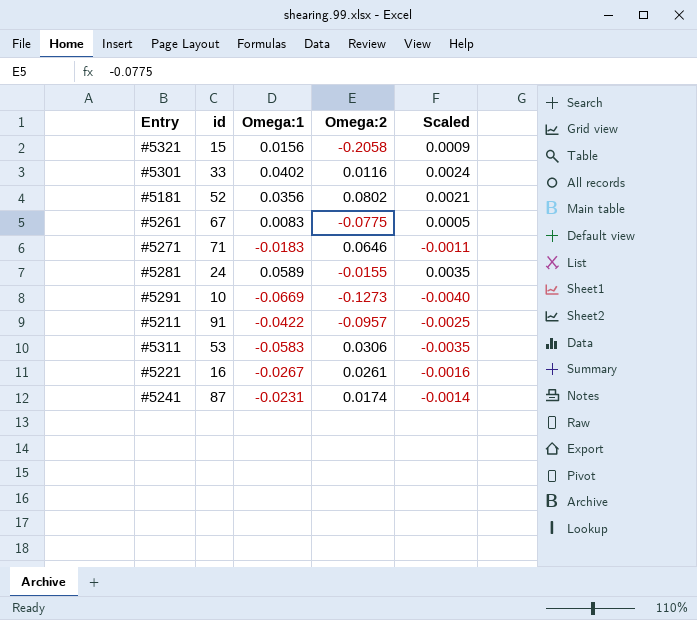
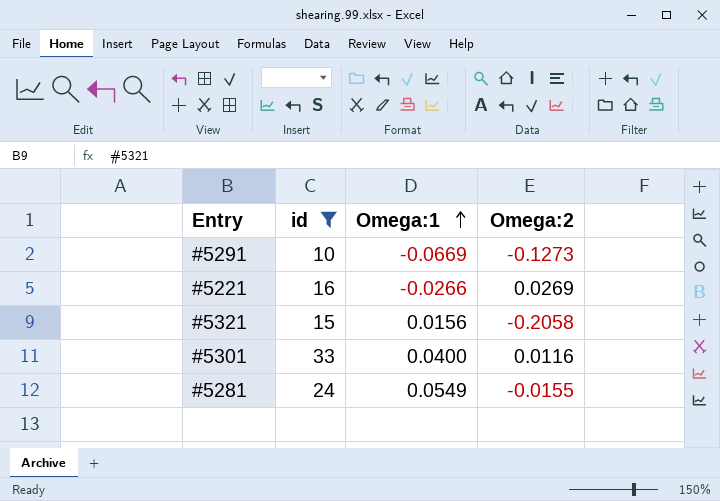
filter: none -> id <= 33
row order: none -> Omega:1 ascending
column Scaled | formula: [Omega:1] * 0.06 -> none
#5221 | Omega:1: -0.0267 -> -0.0266
#5221 | Omega:2: 0.0261 -> 0.0269
#5301 | Omega:1: 0.0402 -> 0.0400
#5281 | Omega:1: 0.0589 -> 0.0549

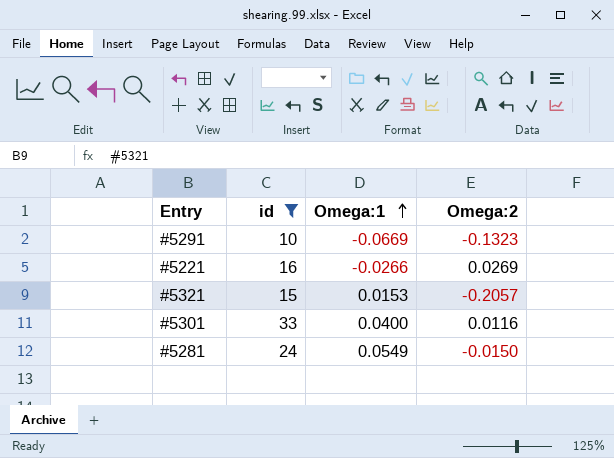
#5291 | Omega:2: -0.1273 -> -0.1323
#5321 | Omega:1: 0.0156 -> 0.0153
#5321 | Omega:2: -0.2058 -> -0.2057
#5281 | Omega:2: -0.0155 -> -0.0150

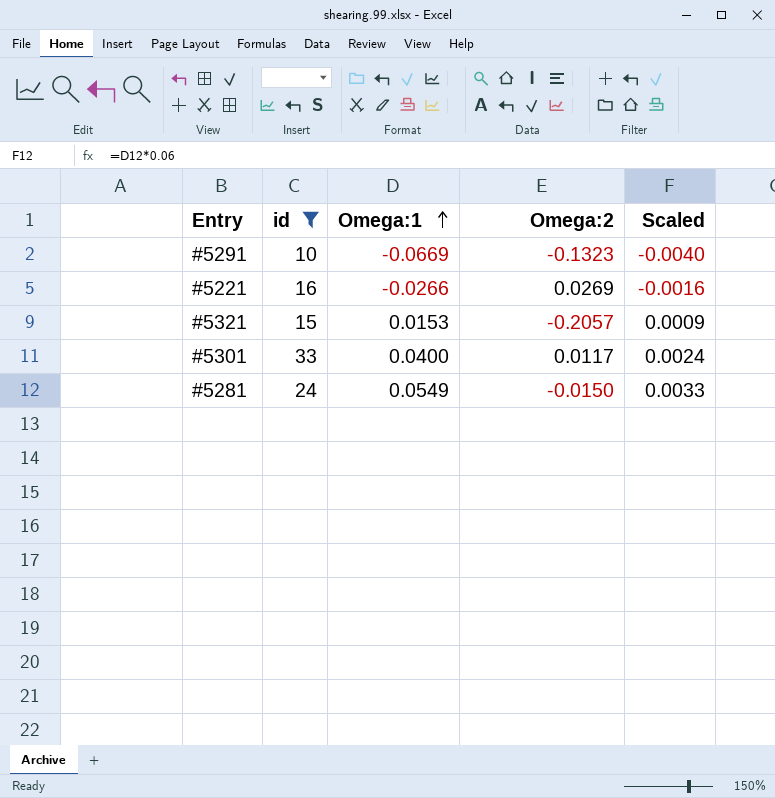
column Scaled | formula: none -> [Omega:1] * 0.06
#5301 | Omega:2: 0.0116 -> 0.0117

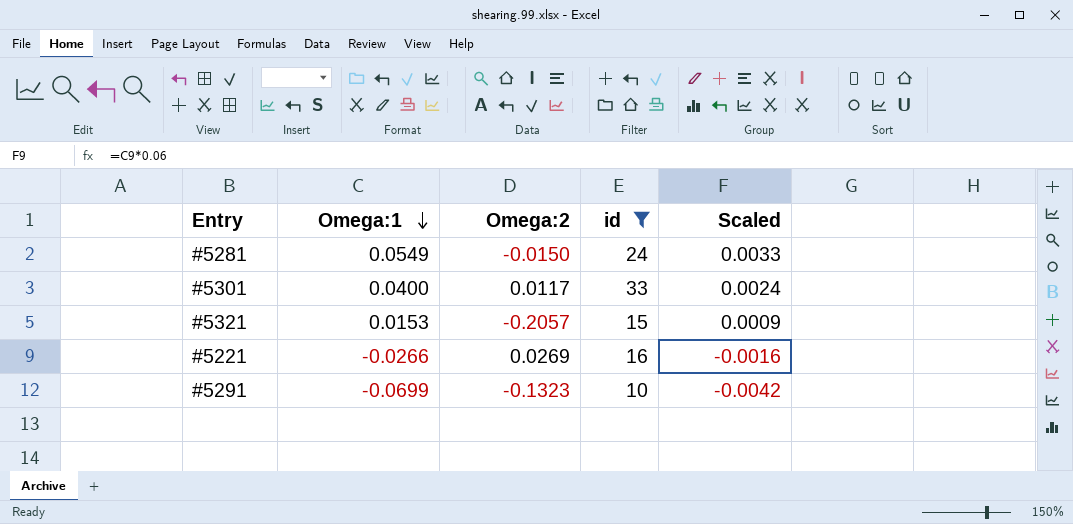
row order: Omega:1 ascending -> Omega:1 descending
column id | position: 2 -> 4
#5291 | Omega:1: -0.0669 -> -0.0699
#5291 | Scaled: -0.0040 -> -0.0042

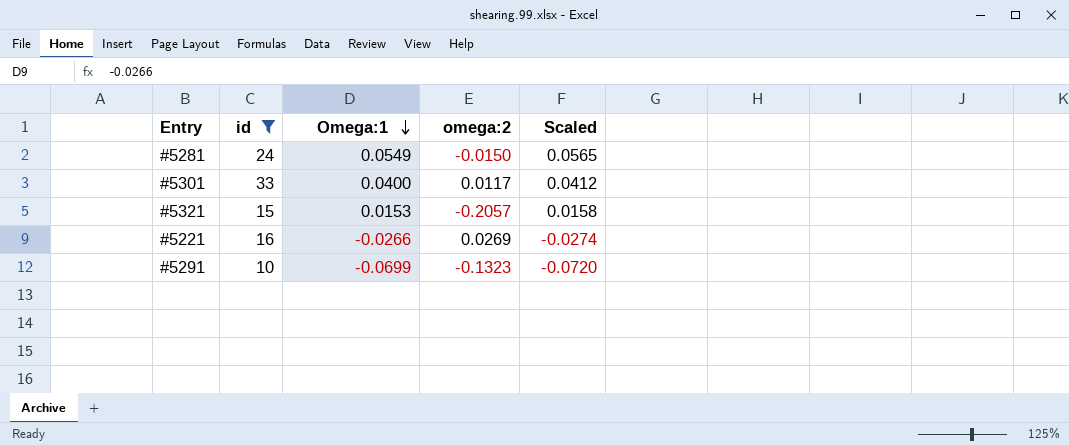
column id | position: 4 -> 2
column name: Omega:2 -> omega:2
column Scaled | formula: [Omega:1] * 0.06 -> [Omega:1] * 1.03

